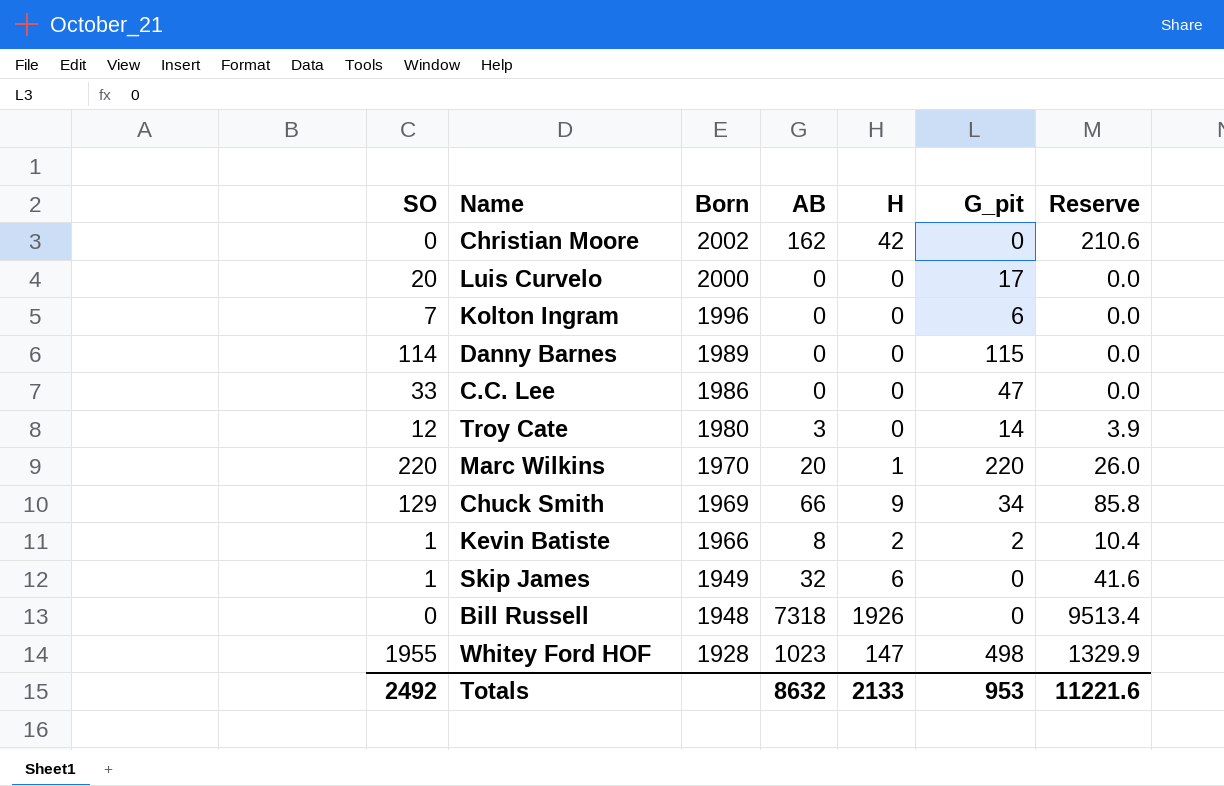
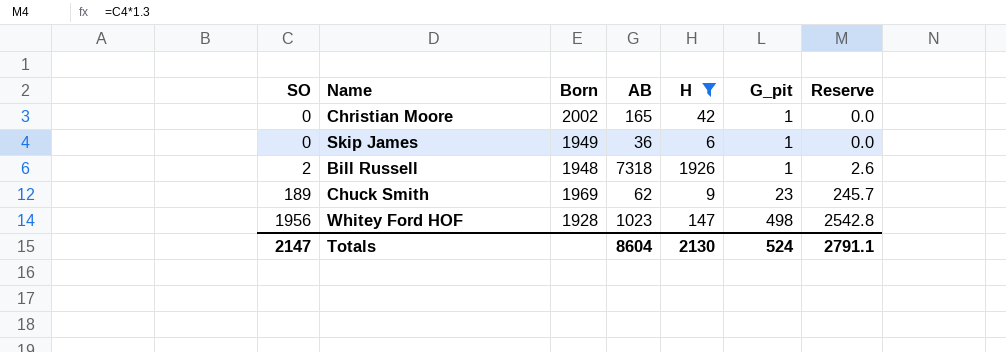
filter: none -> H >= 6
row order: Born descending -> SO ascending
column Reserve | formula: [AB] * 1.3 -> [SO] * 1.3
Christian Moore | AB: 162 -> 165
Christian Moore | G_pit: 0 -> 1
Skip James | SO: 1 -> 0
Skip James | AB: 32 -> 36
Skip James | G_pit: 0 -> 1
Bill Russell | SO: 0 -> 2
Bill Russell | G_pit: 0 -> 1
Chuck Smith | SO: 129 -> 189
Chuck Smith | AB: 66 -> 62
Chuck Smith | G_pit: 34 -> 23
Whitey Ford HOF | SO: 1955 -> 1956
Totals | SO: 2492 -> 2147
Totals | AB: 8632 -> 8604
Totals | H: 2133 -> 2130
Totals | G_pit: 953 -> 524
Totals | Reserve: 11221.6 -> 2791.1

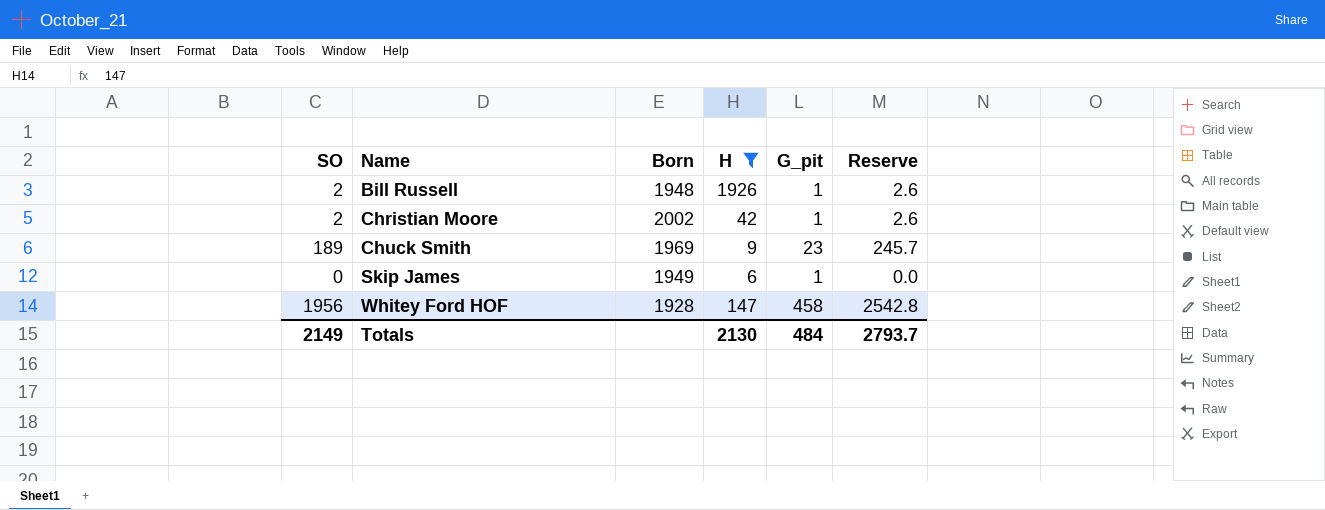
row order: SO ascending -> Name ascending
column AB | position: 4 -> none
Christian Moore | SO: 0 -> 2
Christian Moore | Reserve: 0.0 -> 2.6
Whitey Ford HOF | G_pit: 498 -> 458
Totals | SO: 2147 -> 2149
Totals | G_pit: 524 -> 484
Totals | Reserve: 2791.1 -> 2793.7

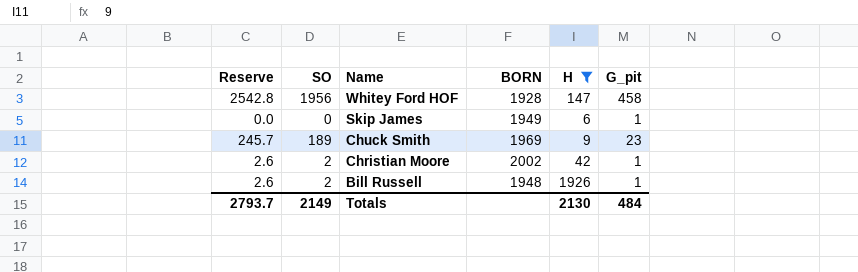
row order: Name ascending -> Name descending
column Reserve | position: 6 -> 1
column name: Born -> BORN

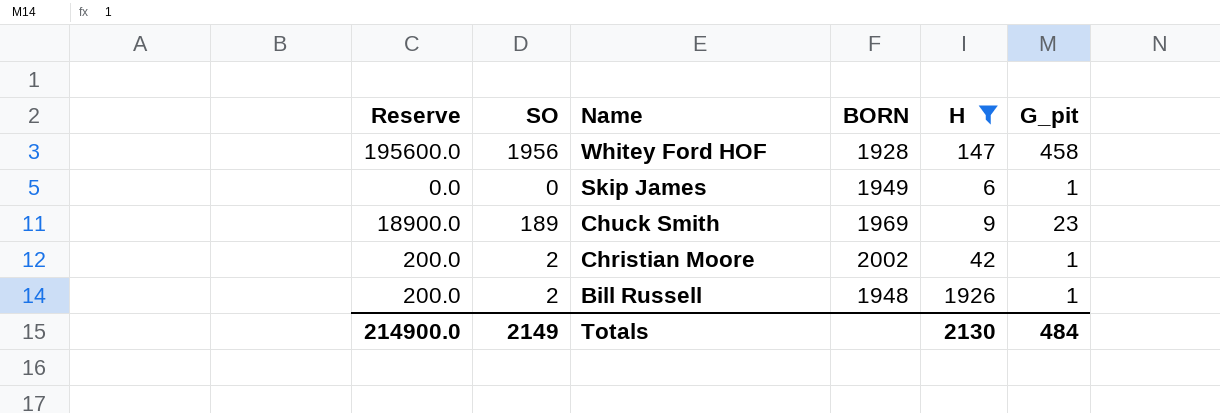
column Reserve | formula: [SO] * 1.3 -> [SO] * 100
Totals | Reserve: 2793.7 -> 214900.0

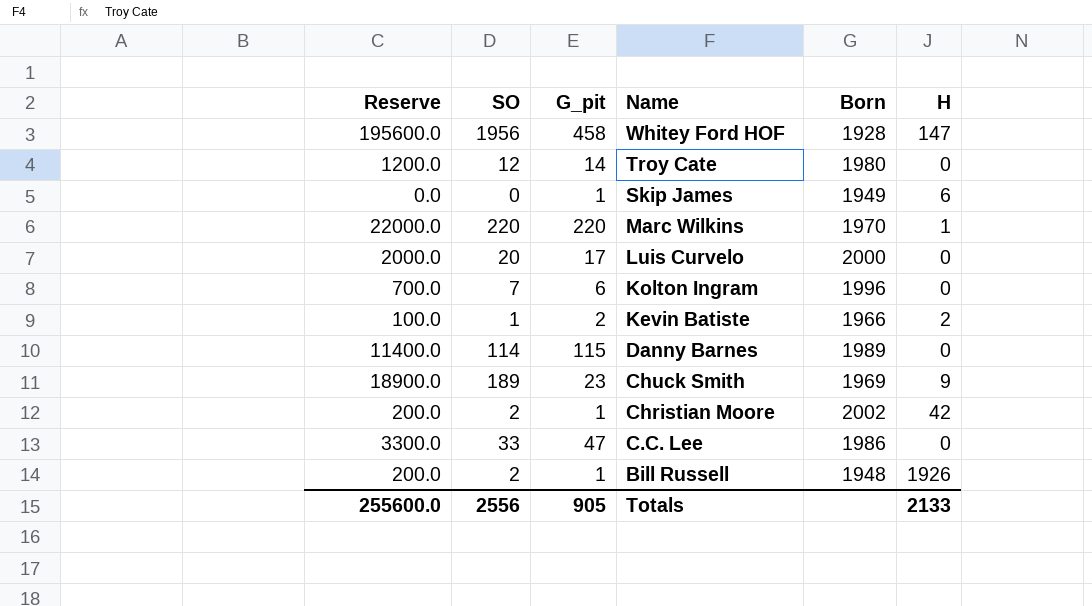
filter: H >= 6 -> none
column G_pit | position: 6 -> 3
column name: BORN -> Born
Totals | Reserve: 214900.0 -> 255600.0
Totals | SO: 2149 -> 2556
Totals | G_pit: 484 -> 905
Totals | H: 2130 -> 2133

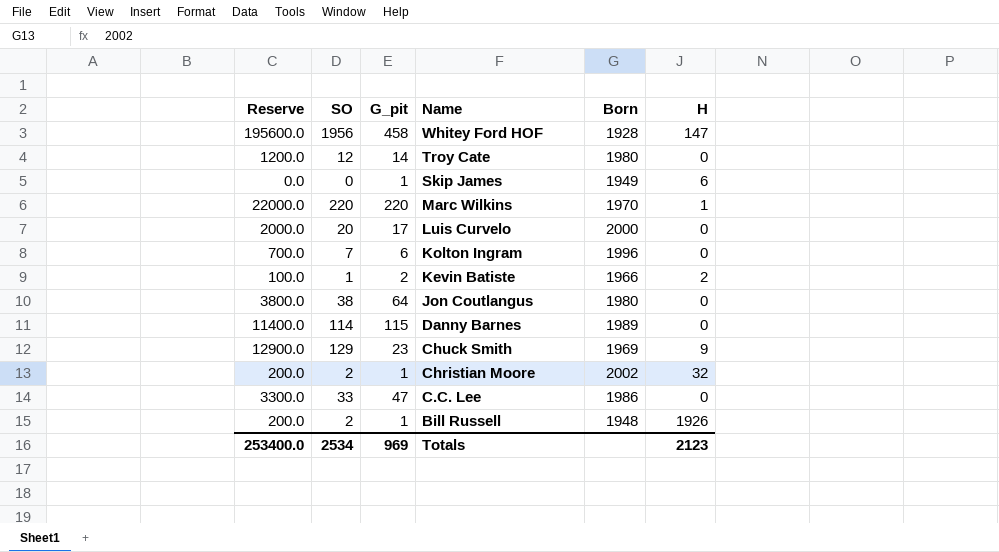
row Jon Coutlangus: none -> 3800.0 | 38 | 64 | 1980 | 0
Chuck Smith | Reserve: 18900.0 -> 12900.0
Chuck Smith | SO: 189 -> 129
Christian Moore | H: 42 -> 32
Totals | Reserve: 255600.0 -> 253400.0
Totals | SO: 2556 -> 2534
Totals | G_pit: 905 -> 969
Totals | H: 2133 -> 2123

